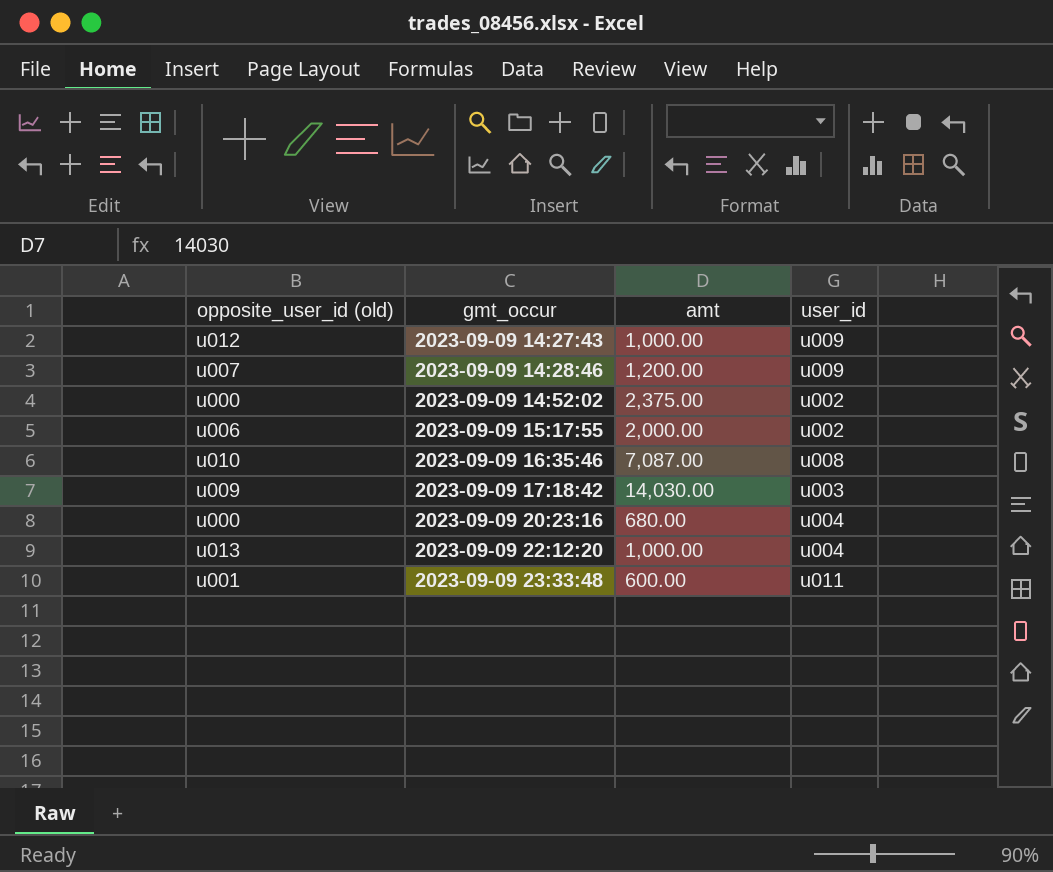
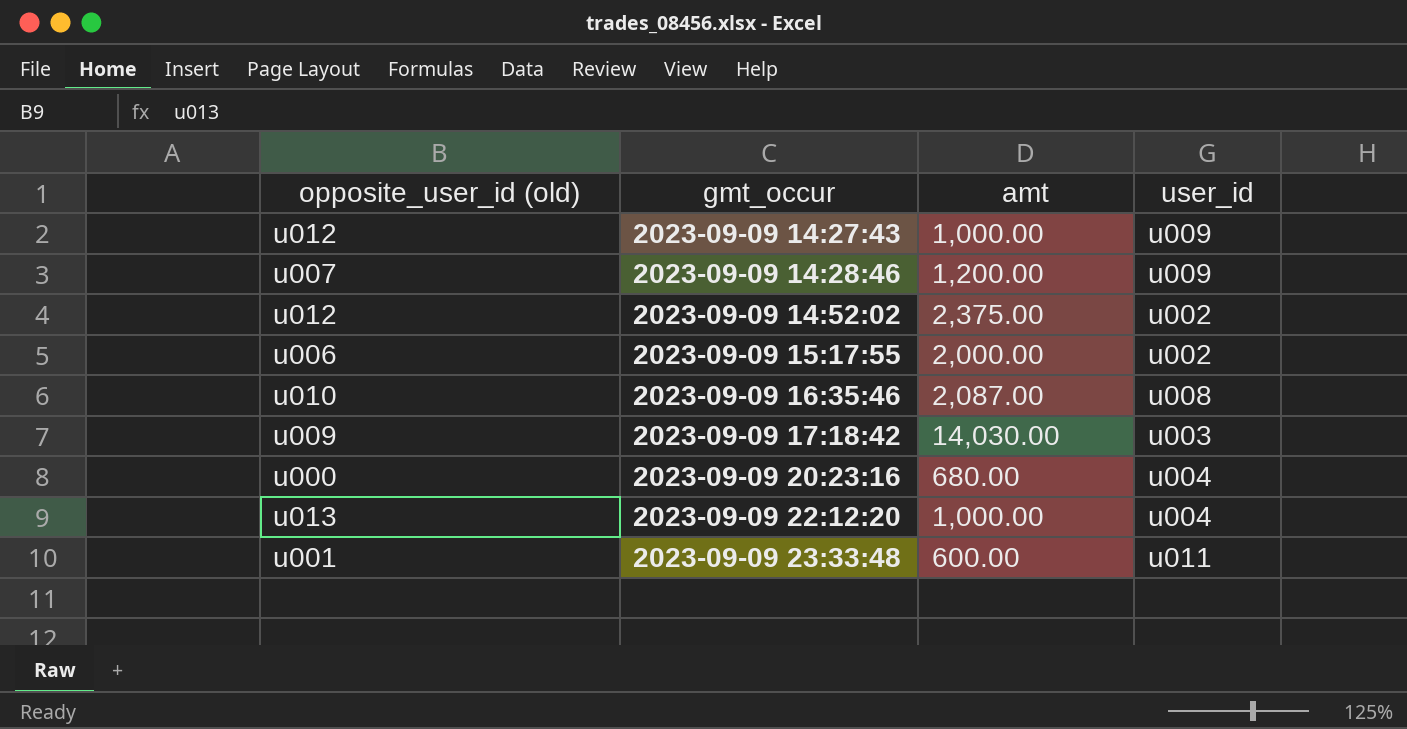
2023-09-09 14:52:02 | opposite_user_id (old): u000 -> u012
2023-09-09 16:35:46 | amt: 7,087.00 -> 2,087.00

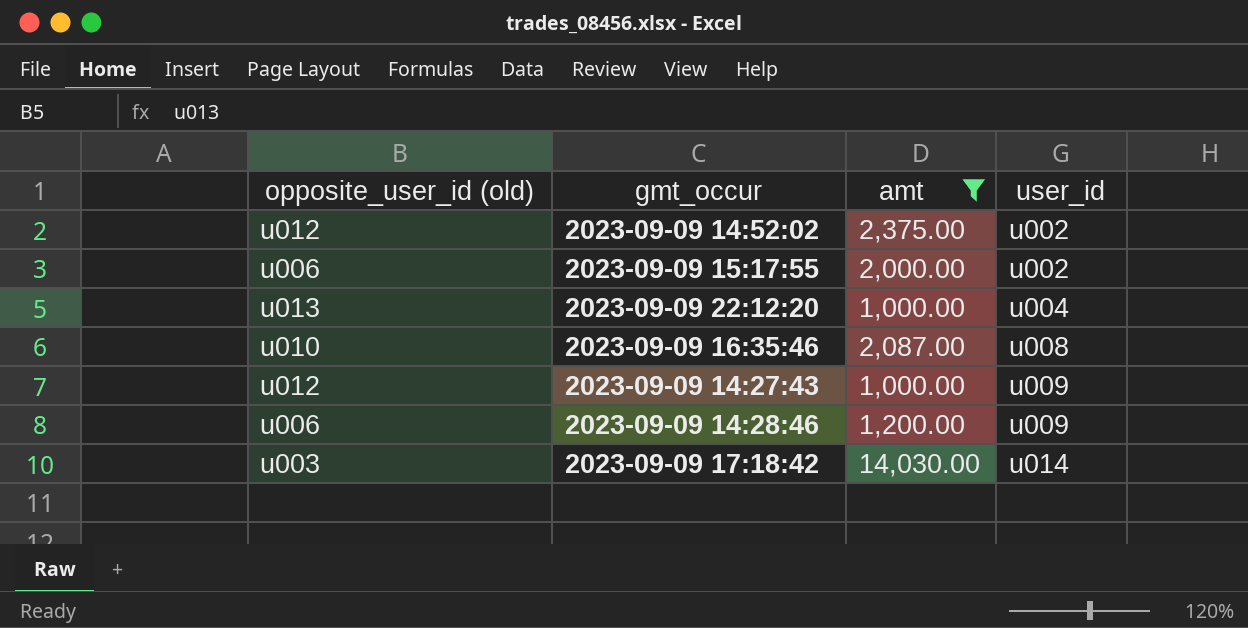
filter: none -> amt >= 1,000.00
row order: gmt_occur ascending -> user_id ascending
2023-09-09 14:28:46 | opposite_user_id (old): u007 -> u006
2023-09-09 17:18:42 | opposite_user_id (old): u009 -> u003
2023-09-09 17:18:42 | user_id: u003 -> u014

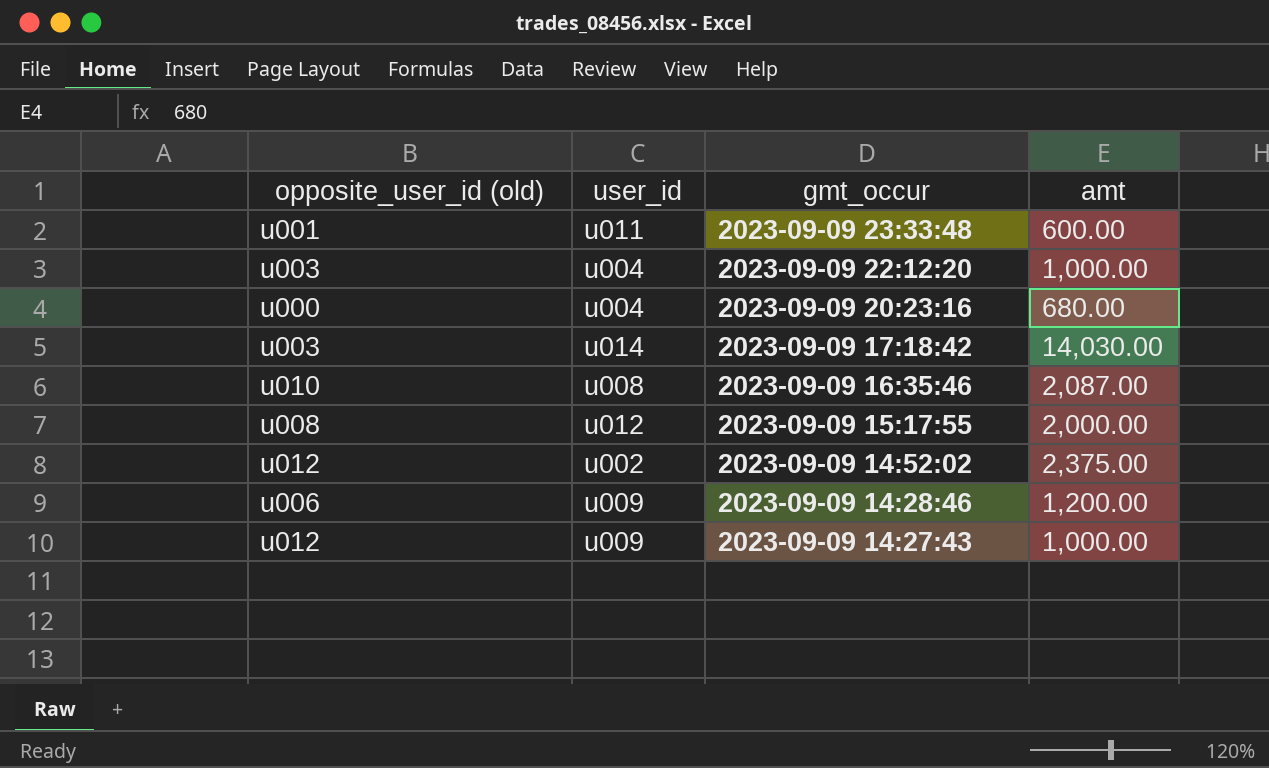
filter: amt >= 1,000.00 -> none
row order: user_id ascending -> gmt_occur descending
column user_id | position: 4 -> 2
2023-09-09 22:12:20 | opposite_user_id (old): u013 -> u003
2023-09-09 15:17:55 | opposite_user_id (old): u006 -> u008
2023-09-09 15:17:55 | user_id: u002 -> u012

